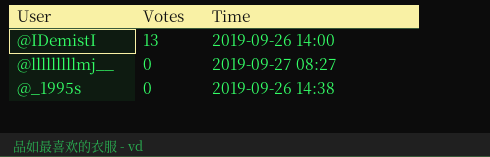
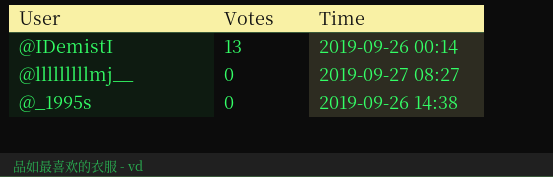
@IDemistI | Time: 2019-09-26 14:00 -> 2019-09-26 00:14

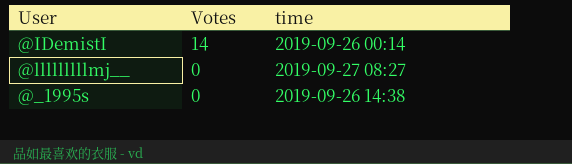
column name: Time -> time
@IDemistI | Votes: 13 -> 14

